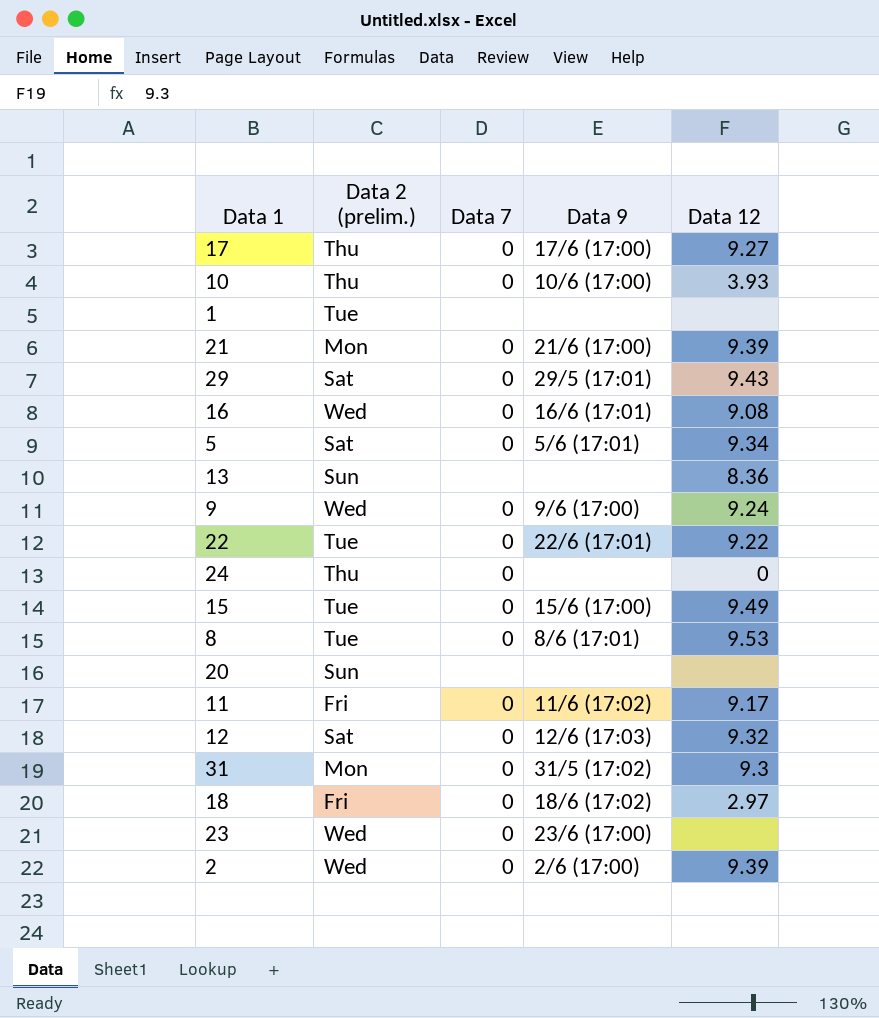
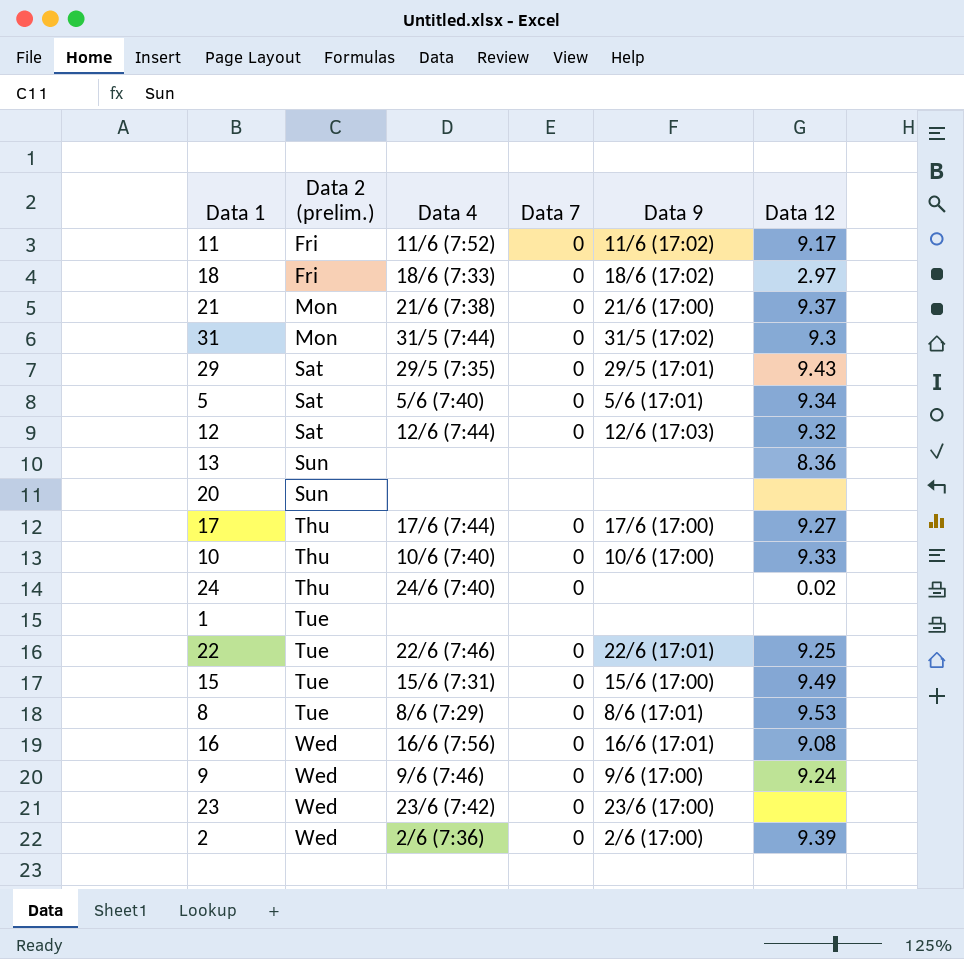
row order: none -> Data 2 (prelim.) ascending
column Data 4 | position: none -> 3
21 | Data 12: 9.39 -> 9.37
10 | Data 12: 3.93 -> 9.33
24 | Data 12: 0 -> 0.02
22 | Data 12: 9.22 -> 9.25

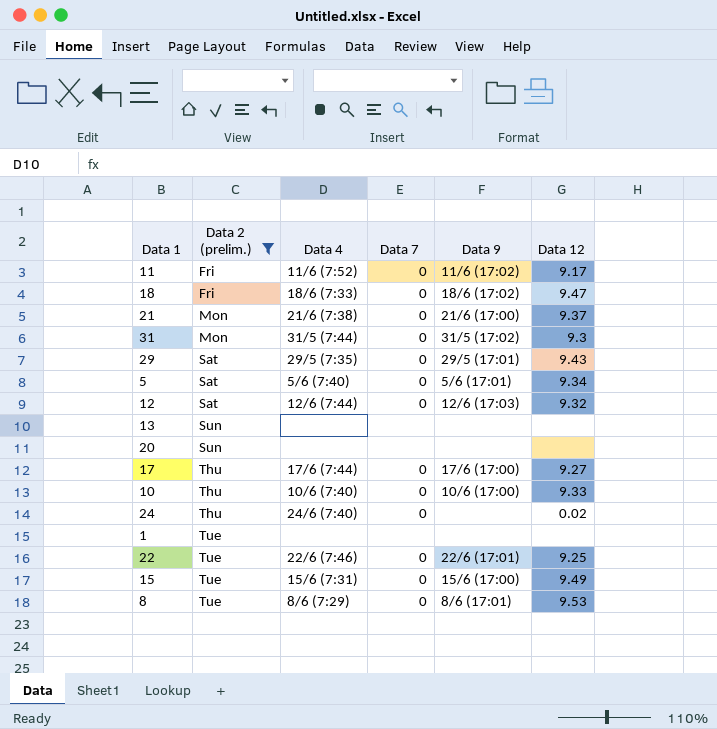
filter: none -> Data 2 (prelim.) != Wed
18 | Data 12: 2.97 -> 9.47
13 | Data 12: 8.36 -> none

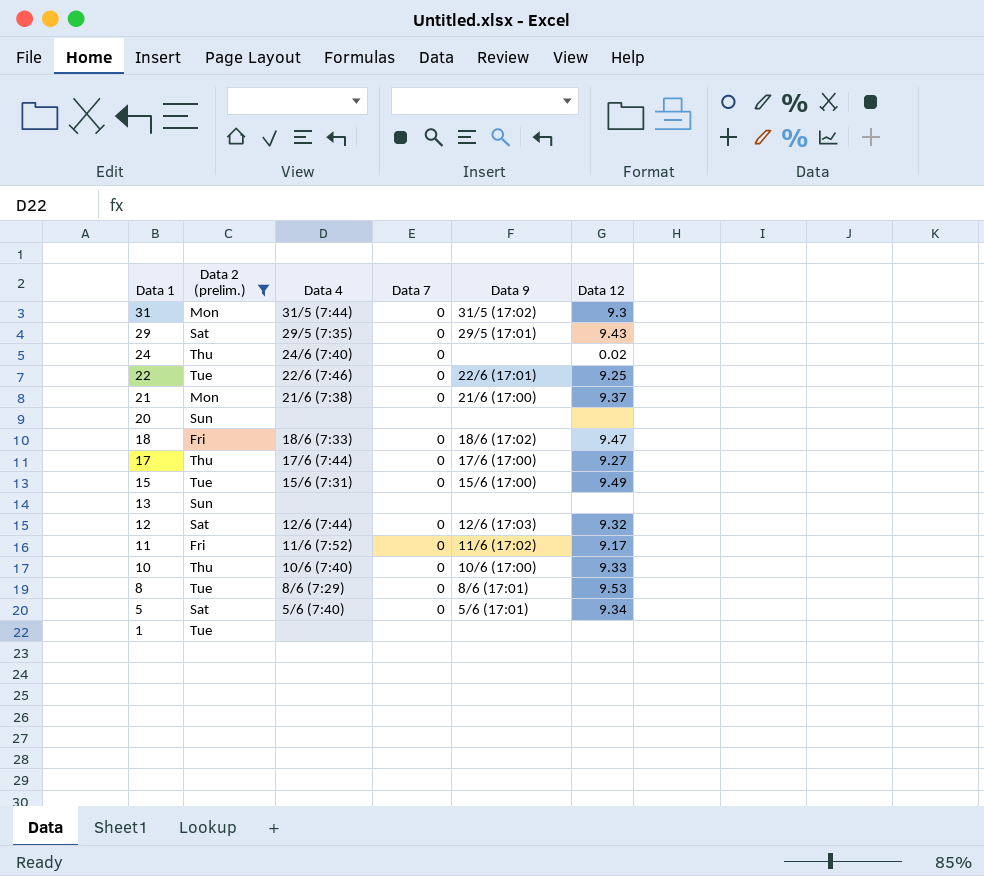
row order: Data 2 (prelim.) ascending -> Data 1 descending

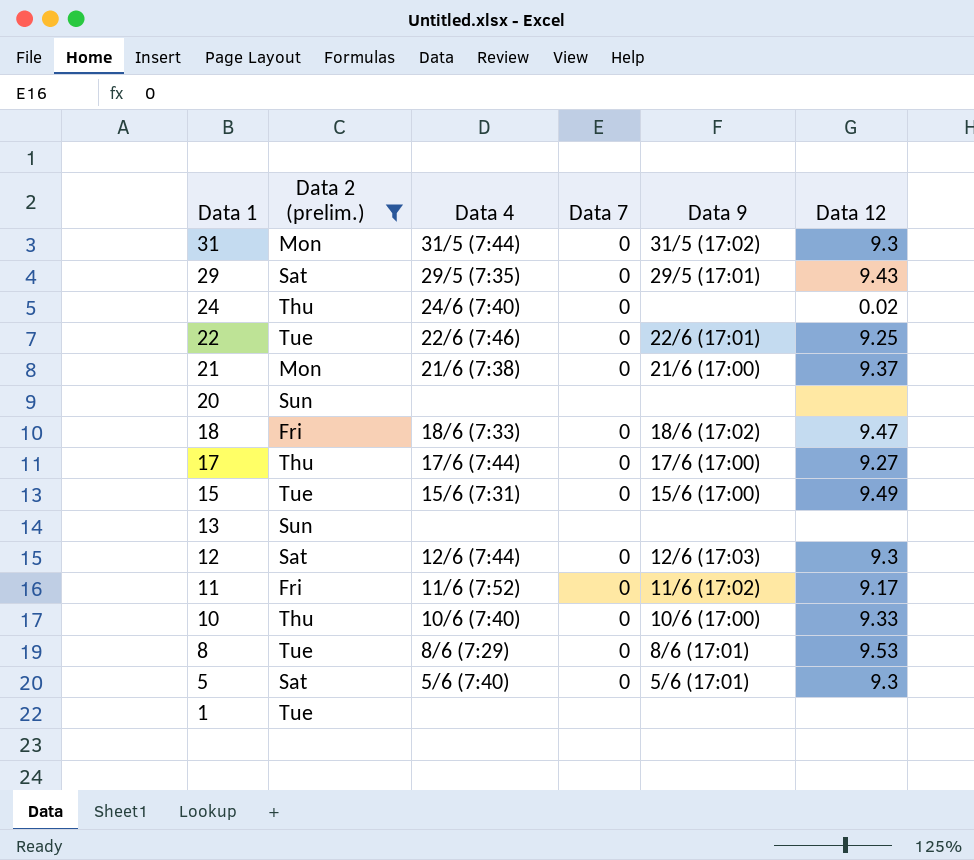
12 | Data 12: 9.32 -> 9.3
5 | Data 12: 9.34 -> 9.3

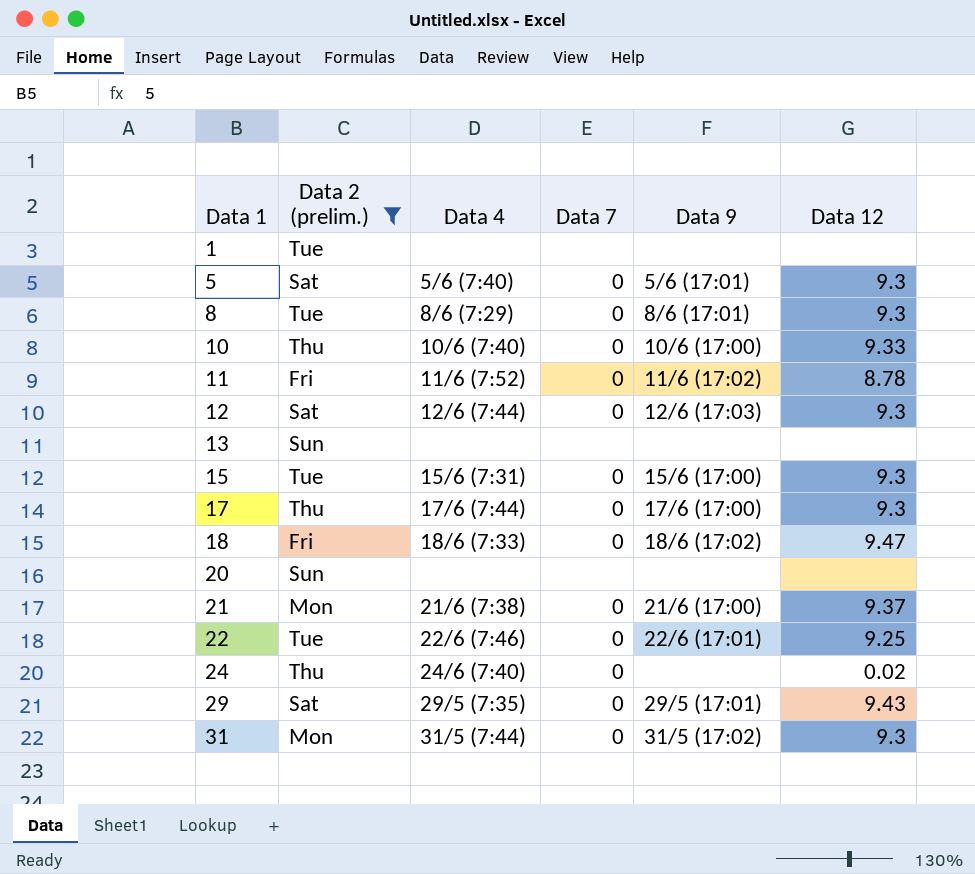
row order: Data 1 descending -> Data 1 ascending
8 | Data 12: 9.53 -> 9.3
11 | Data 12: 9.17 -> 8.78
15 | Data 12: 9.49 -> 9.3
17 | Data 12: 9.27 -> 9.3

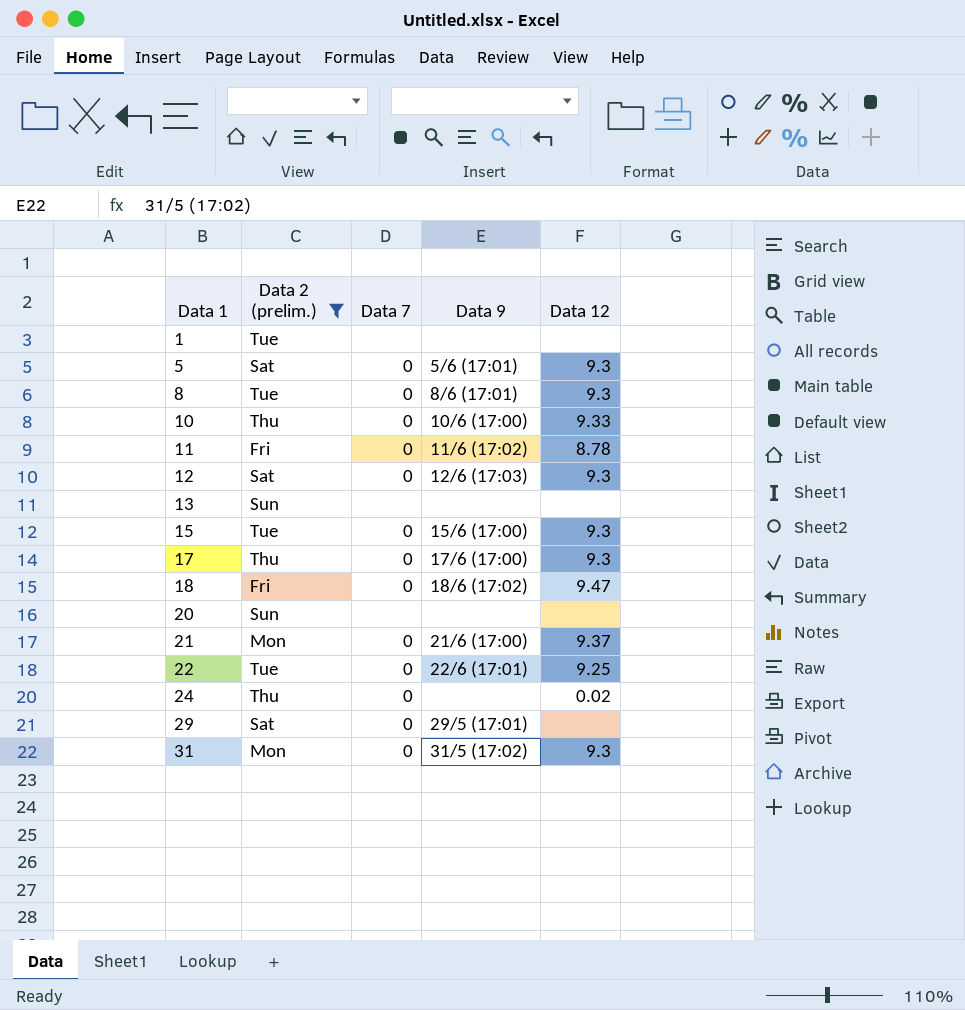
column Data 4 | position: 3 -> none
29 | Data 12: 9.43 -> none

